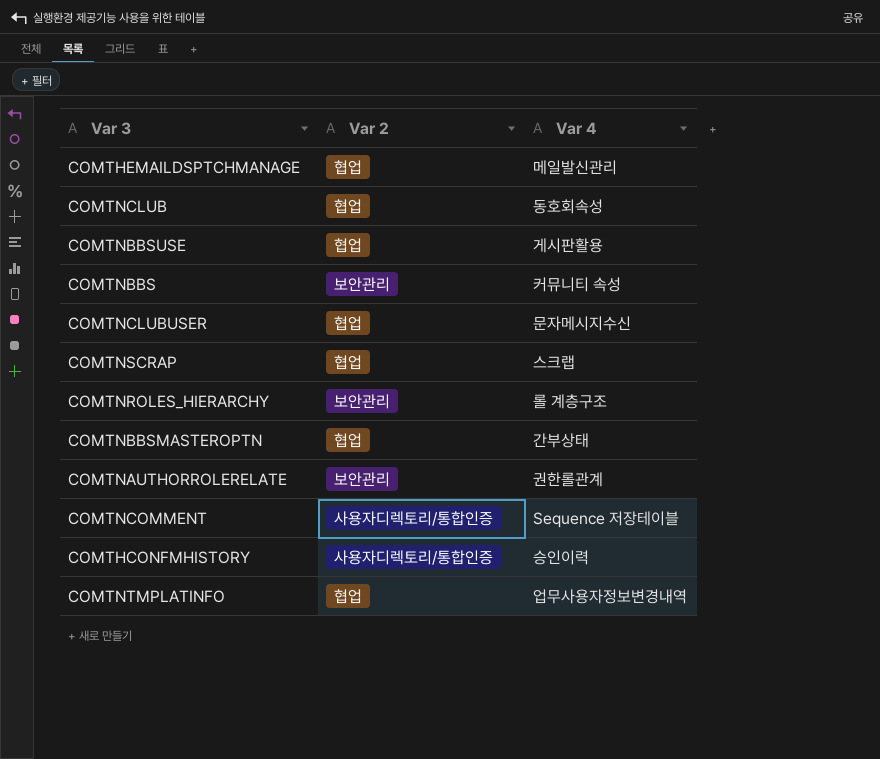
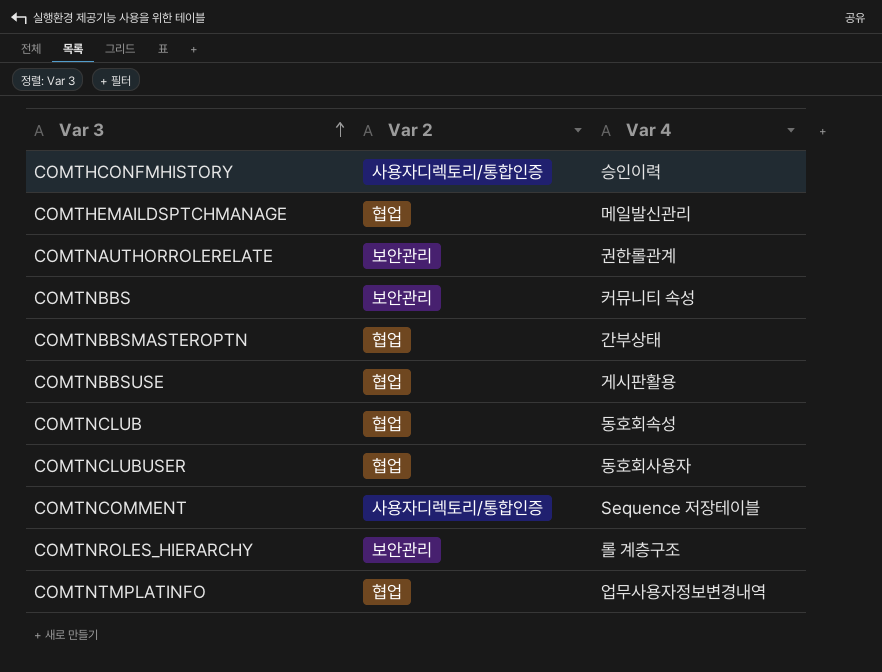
row order: none -> Var 3 ascending
row COMTNSCRAP: 협업 | 스크랩 -> none
COMTNCLUBUSER | Var 4: 문자메시지수신 -> 동호회사용자

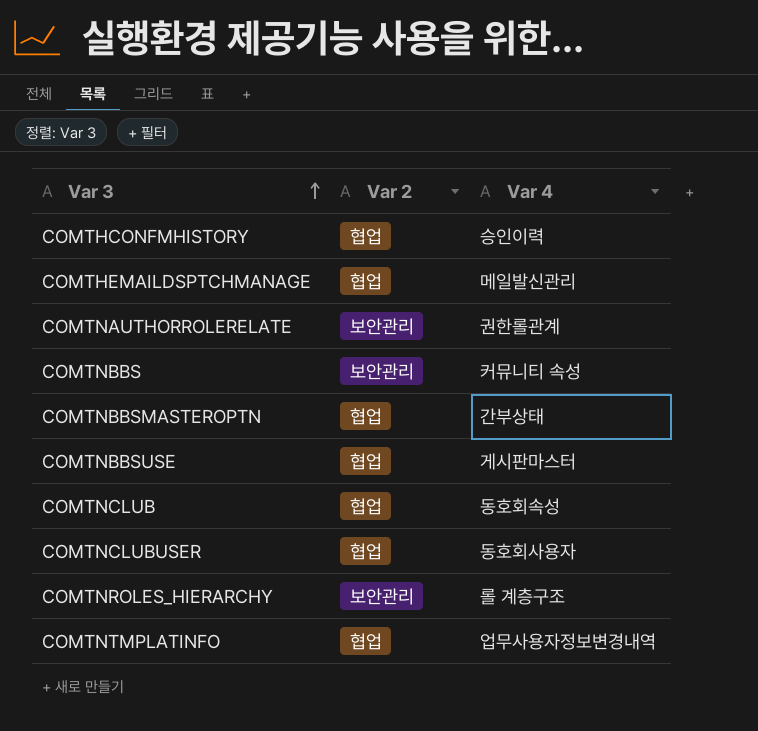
row COMTNCOMMENT: 사용자디렉토리/통합인증 | Sequence 저장테이블 -> none
COMTHCONFMHISTORY | Var 2: 사용자디렉토리/통합인증 -> 협업
COMTNBBSUSE | Var 4: 게시판활용 -> 게시판마스터

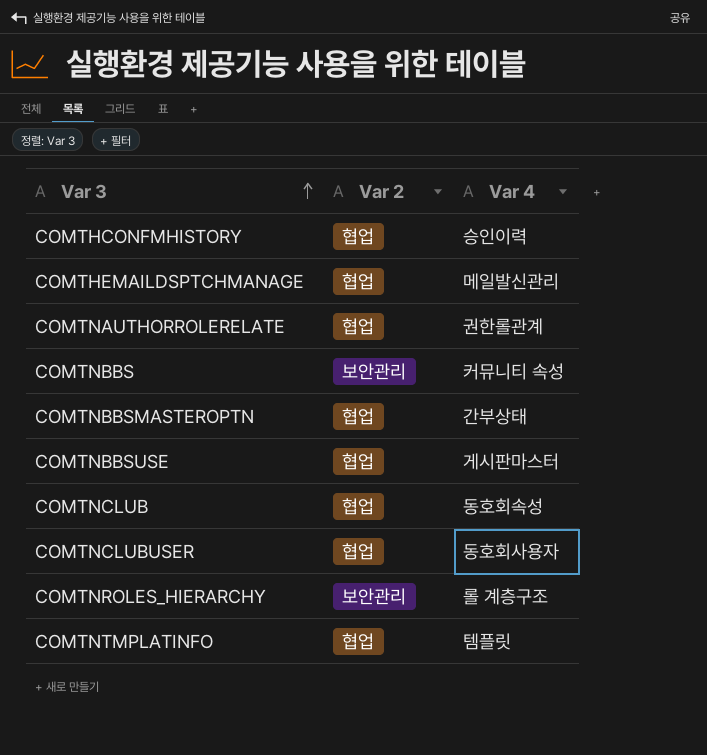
COMTNAUTHORROLERELATE | Var 2: 보안관리 -> 협업
COMTNTMPLATINFO | Var 4: 업무사용자정보변경내역 -> 템플릿

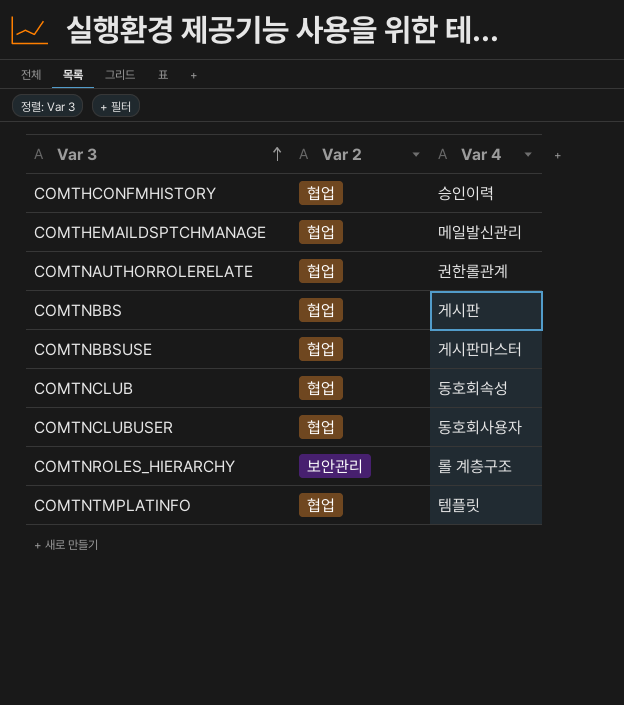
row COMTNBBSMASTEROPTN: 협업 | 간부상태 -> none
COMTNBBS | Var 2: 보안관리 -> 협업
COMTNBBS | Var 4: 커뮤니티 속성 -> 게시판

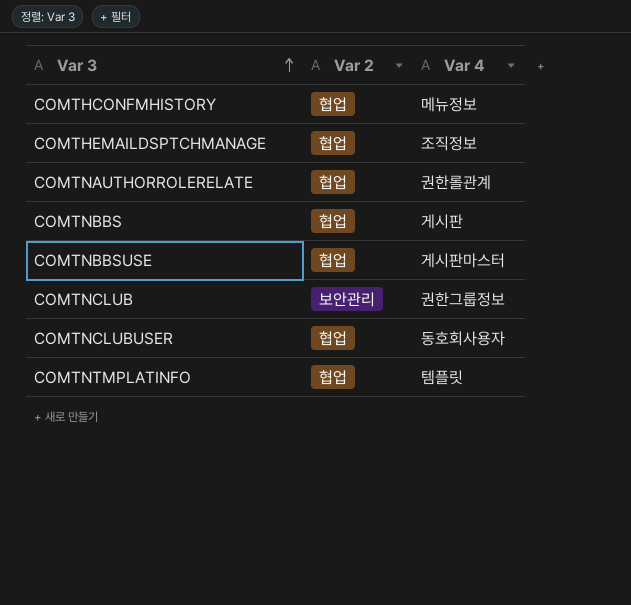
row COMTNROLES_HIERARCHY: 보안관리 | 롤 계층구조 -> none
COMTHCONFMHISTORY | Var 4: 승인이력 -> 메뉴정보
COMTHEMAILDSPTCHMANAGE | Var 4: 메일발신관리 -> 조직정보
COMTNCLUB | Var 2: 협업 -> 보안관리
COMTNCLUB | Var 4: 동호회속성 -> 권한그룹정보

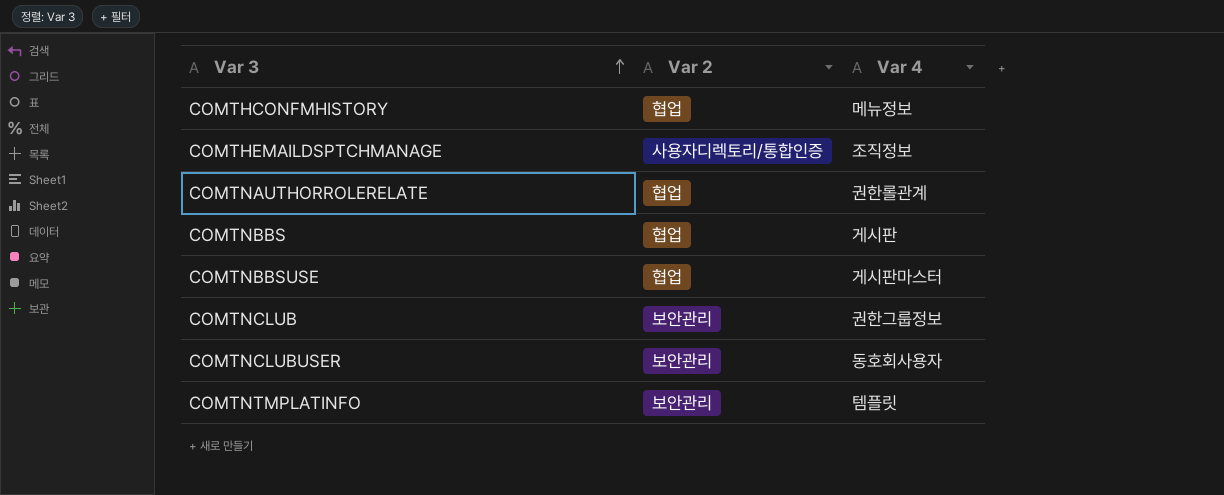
COMTHEMAILDSPTCHMANAGE | Var 2: 협업 -> 사용자디렉토리/통합인증
COMTNCLUBUSER | Var 2: 협업 -> 보안관리
COMTNTMPLATINFO | Var 2: 협업 -> 보안관리

